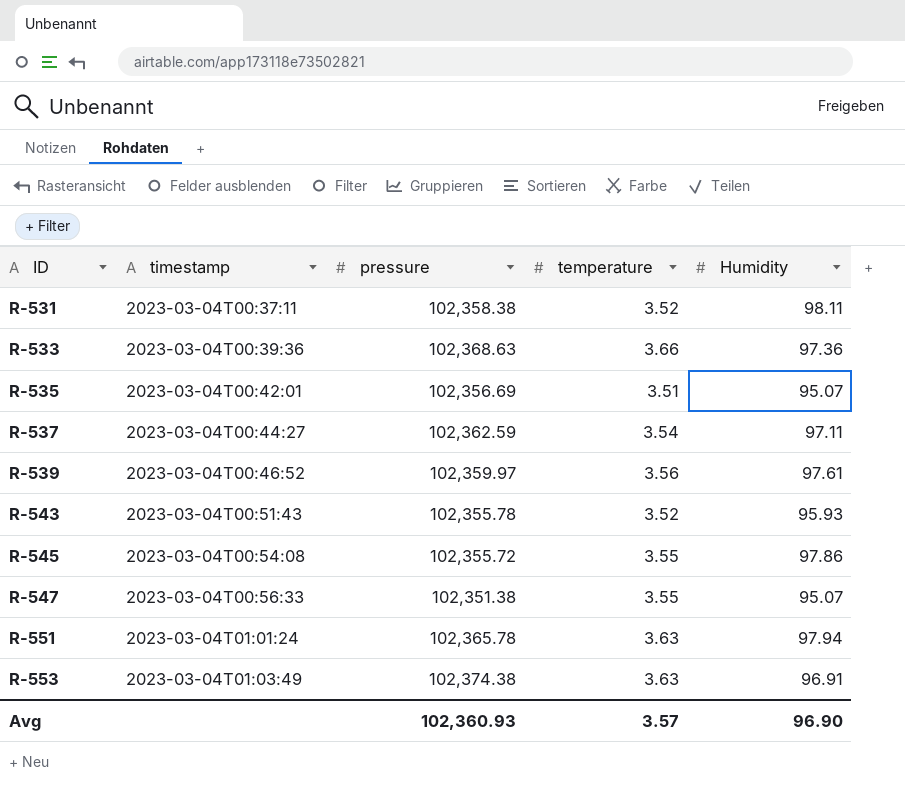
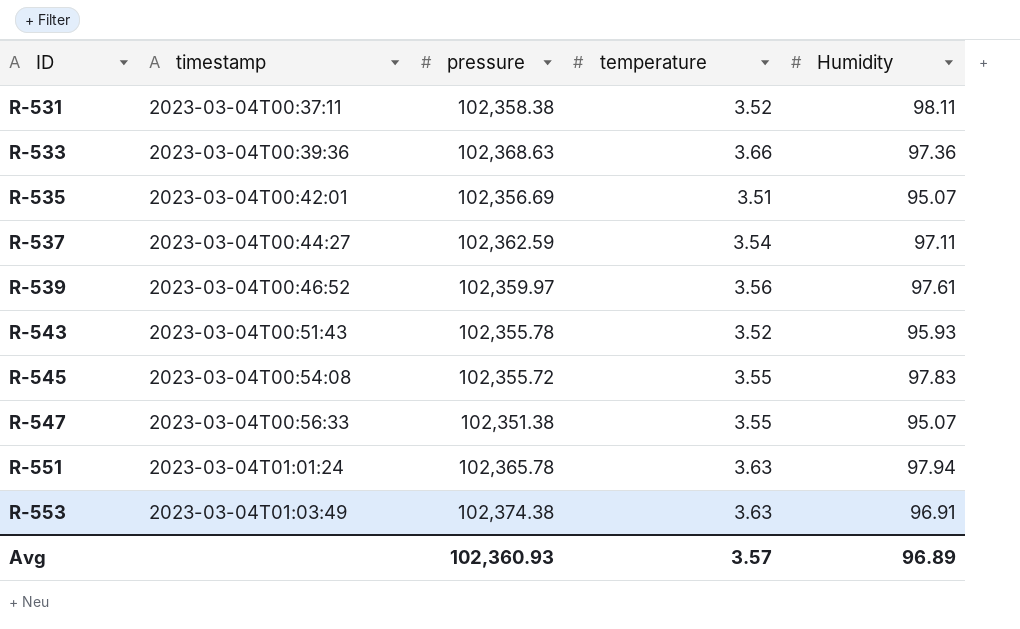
R-545 | Humidity: 97.86 -> 97.83
Avg | Humidity: 96.90 -> 96.89

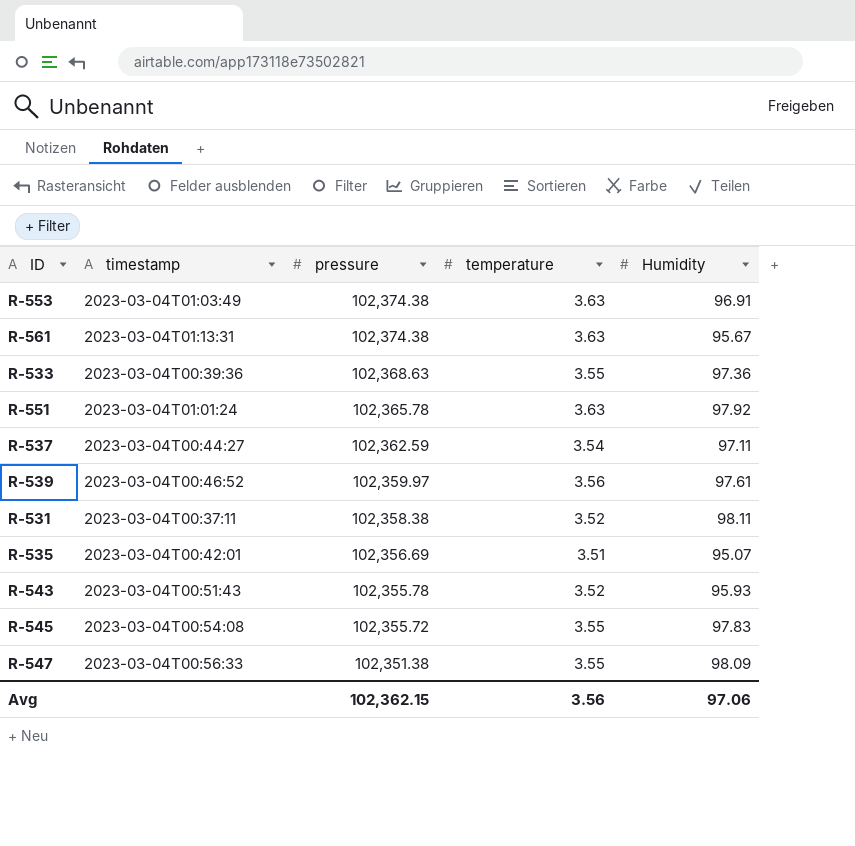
row order: ID ascending -> pressure descending
row R-561: none -> 2023-03-04T01:13:31 | 102,374.38 | 3.63 | 95.67
R-533 | temperature: 3.66 -> 3.55
R-551 | Humidity: 97.94 -> 97.92
R-547 | Humidity: 95.07 -> 98.09
Avg | pressure: 102,360.93 -> 102,362.15
Avg | temperature: 3.57 -> 3.56
Avg | Humidity: 96.89 -> 97.06

